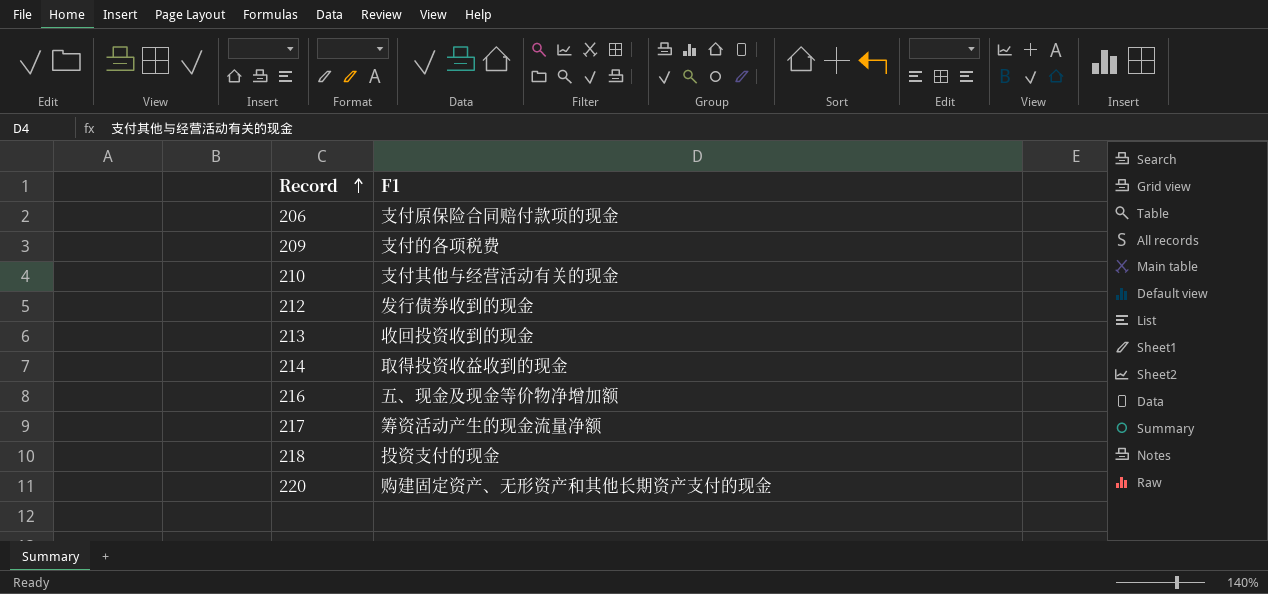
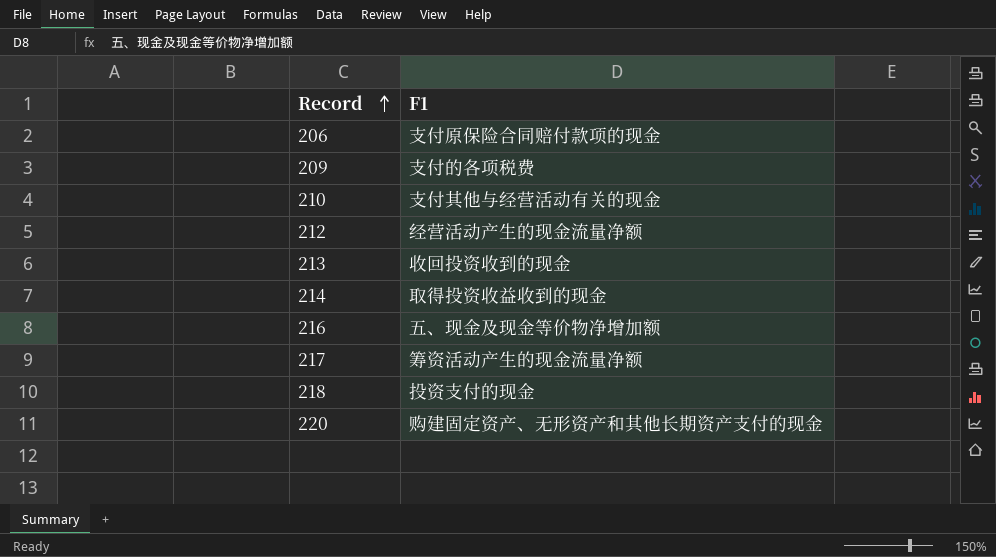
212 | F1: 发行债券收到的现金 -> 经营活动产生的现金流量净额

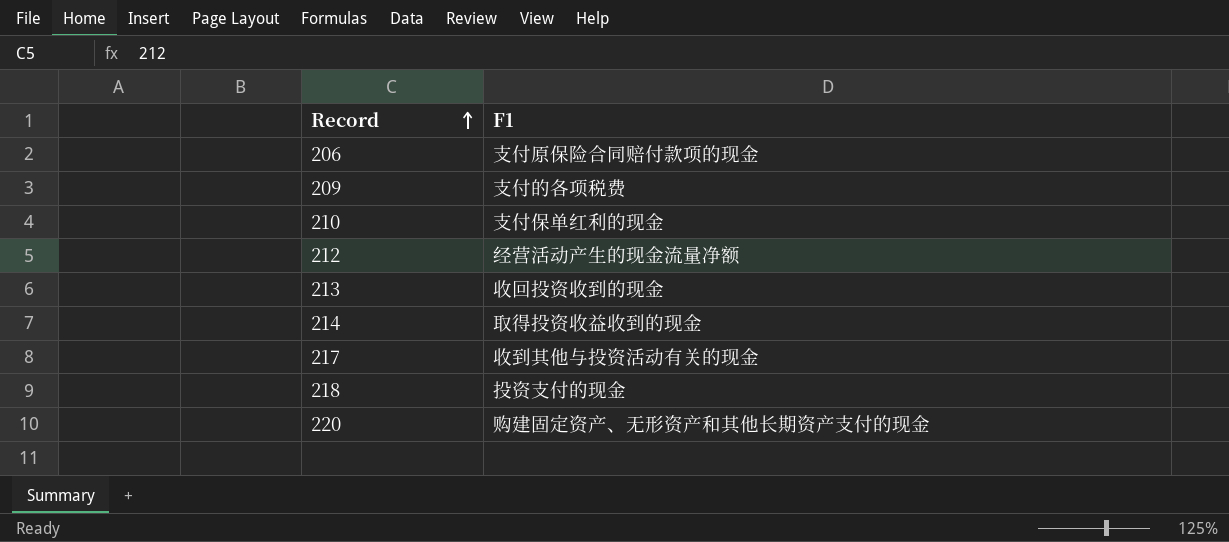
row 216: 五、现金及现金等价物净增加额 -> none
210 | F1: 支付其他与经营活动有关的现金 -> 支付保单红利的现金
217 | F1: 筹资活动产生的现金流量净额 -> 收到其他与投资活动有关的现金

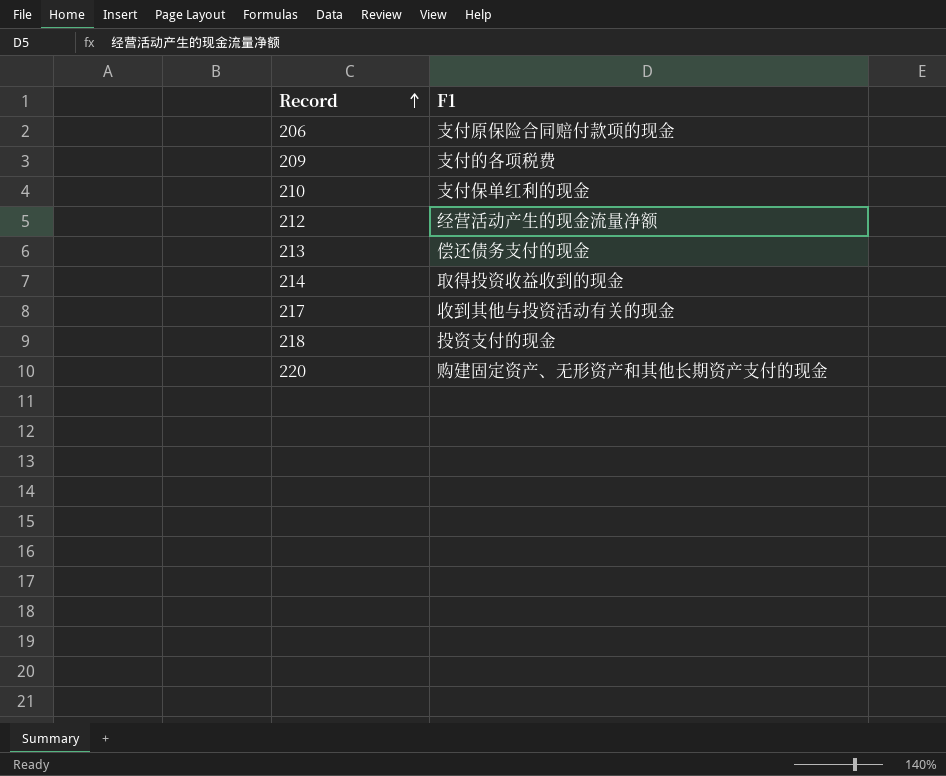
213 | F1: 收回投资收到的现金 -> 偿还债务支付的现金

